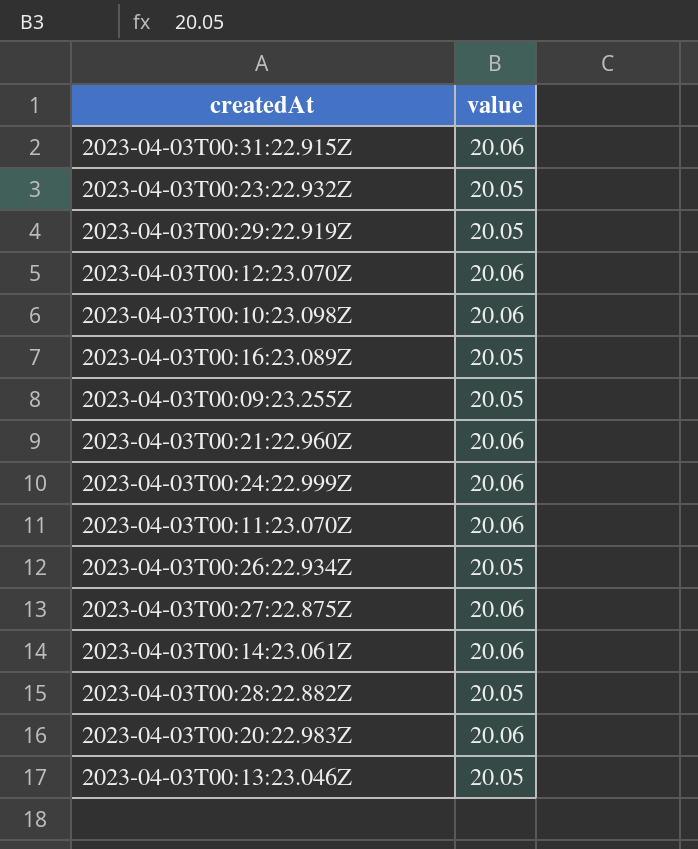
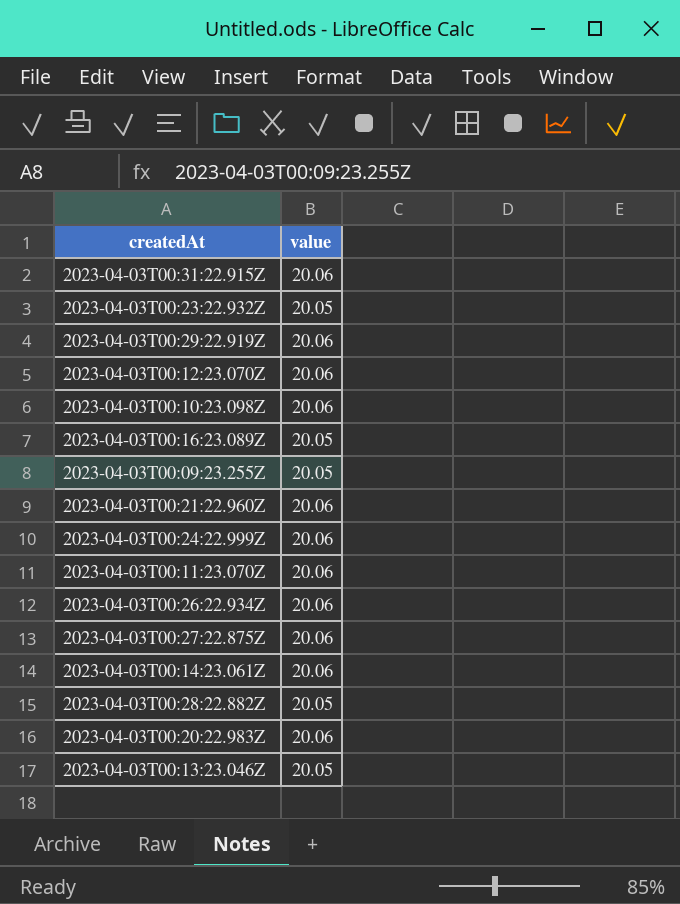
2023-04-03T00:29:22.919Z | value: 20.05 -> 20.06
2023-04-03T00:26:22.934Z | value: 20.05 -> 20.06

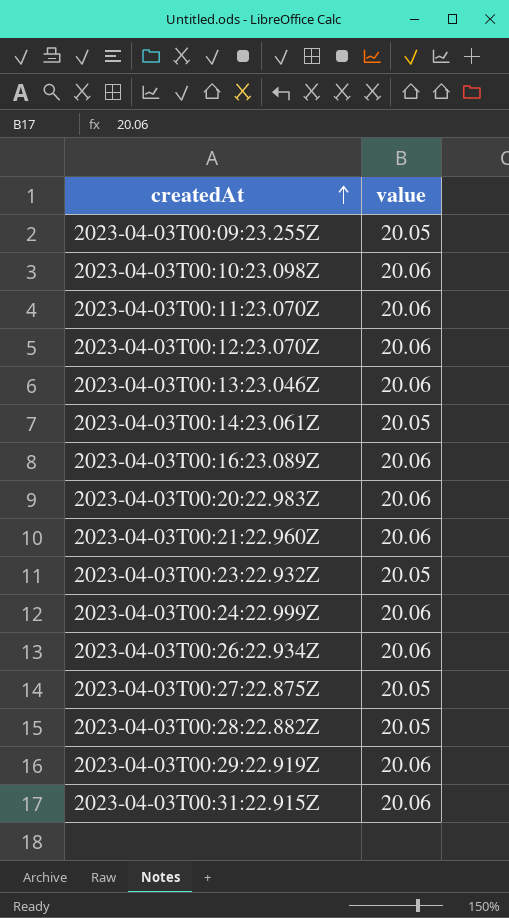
row order: none -> createdAt ascending
2023-04-03T00:13:23.046Z | value: 20.05 -> 20.06
2023-04-03T00:14:23.061Z | value: 20.06 -> 20.05
2023-04-03T00:16:23.089Z | value: 20.05 -> 20.06
2023-04-03T00:27:22.875Z | value: 20.06 -> 20.05

